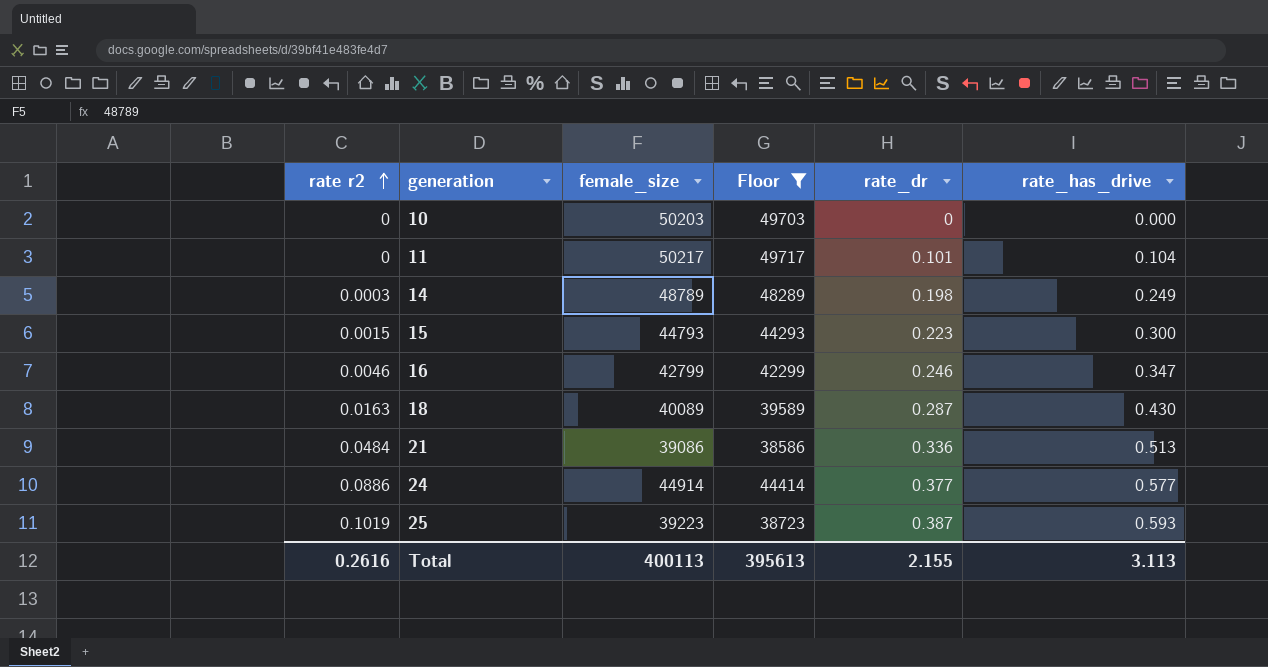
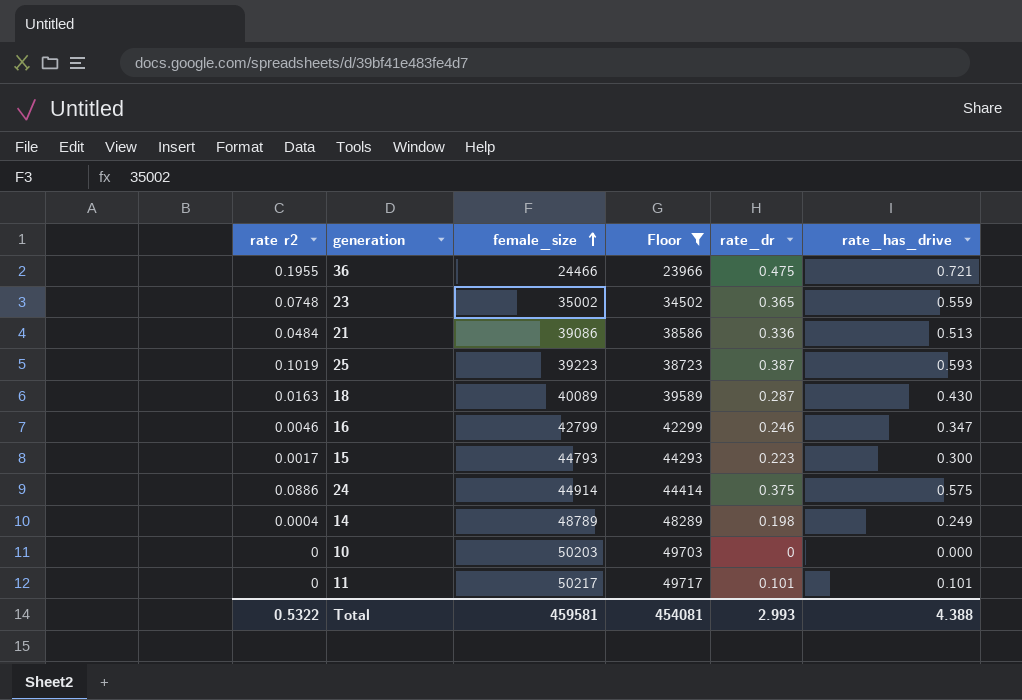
row order: rate r2 ascending -> female_size ascending
row 36: none -> 0.1955 | 24466 | 23966 | 0.475 | 0.721
row 23: none -> 0.0748 | 35002 | 34502 | 0.365 | 0.559
15 | rate r2: 0.0015 -> 0.0017
24 | rate_dr: 0.377 -> 0.375
24 | rate_has_drive: 0.577 -> 0.575
14 | rate r2: 0.0003 -> 0.0004
11 | rate_has_drive: 0.104 -> 0.101
Total | rate r2: 0.2616 -> 0.5322
Total | female_size: 400113 -> 459581
Total | Floor: 395613 -> 454081
Total | rate_dr: 2.155 -> 2.993
Total | rate_has_drive: 3.113 -> 4.388

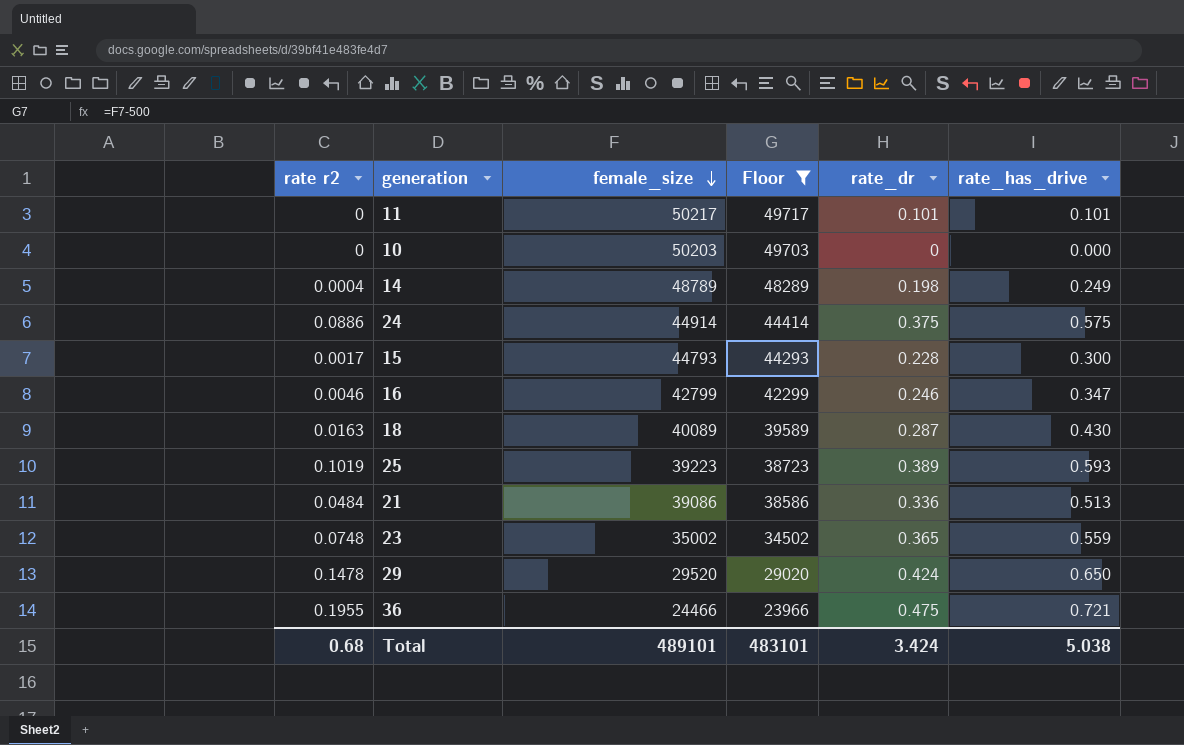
row order: female_size ascending -> female_size descending
15 | rate_dr: 0.223 -> 0.228
25 | rate_dr: 0.387 -> 0.389
row 29: none -> 0.1478 | 29520 | 29020 | 0.424 | 0.650
Total | rate r2: 0.5322 -> 0.68
Total | female_size: 459581 -> 489101
Total | Floor: 454081 -> 483101
Total | rate_dr: 2.993 -> 3.424
Total | rate_has_drive: 4.388 -> 5.038

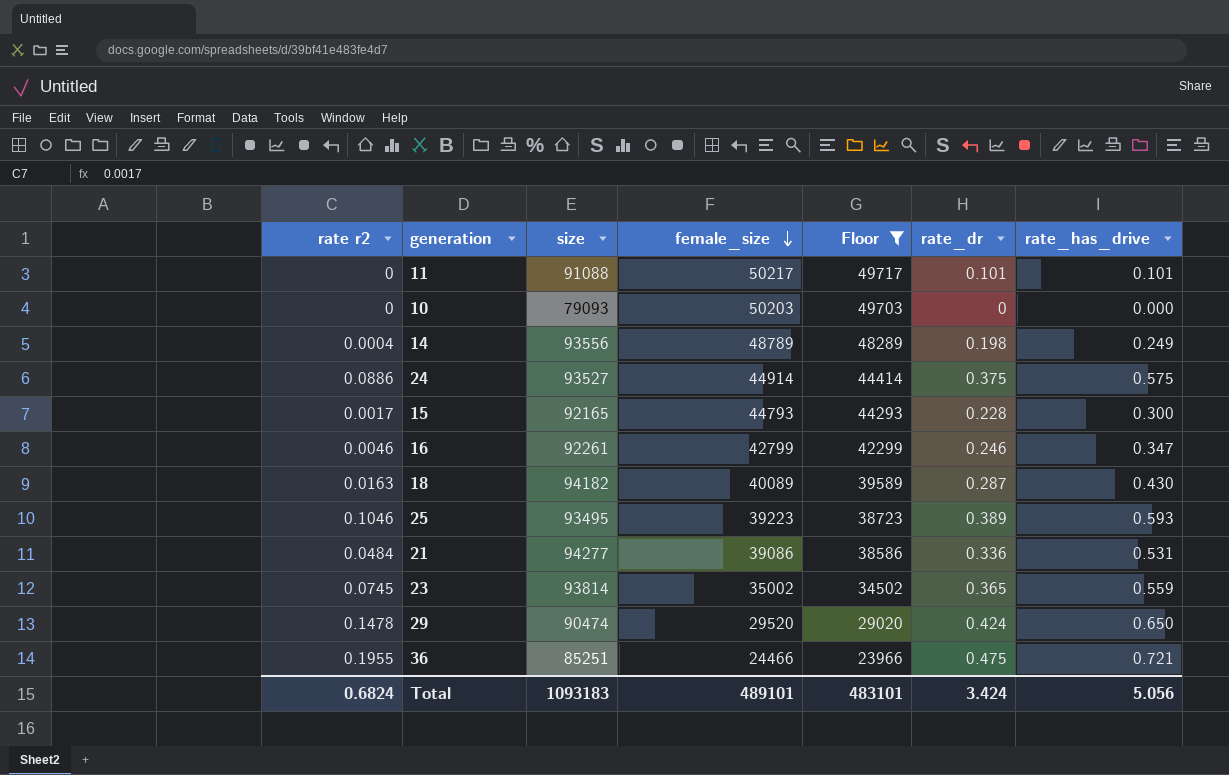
column size | position: none -> 3
25 | rate r2: 0.1019 -> 0.1046
21 | rate_has_drive: 0.513 -> 0.531
23 | rate r2: 0.0748 -> 0.0745
Total | rate r2: 0.68 -> 0.6824
Total | rate_has_drive: 5.038 -> 5.056

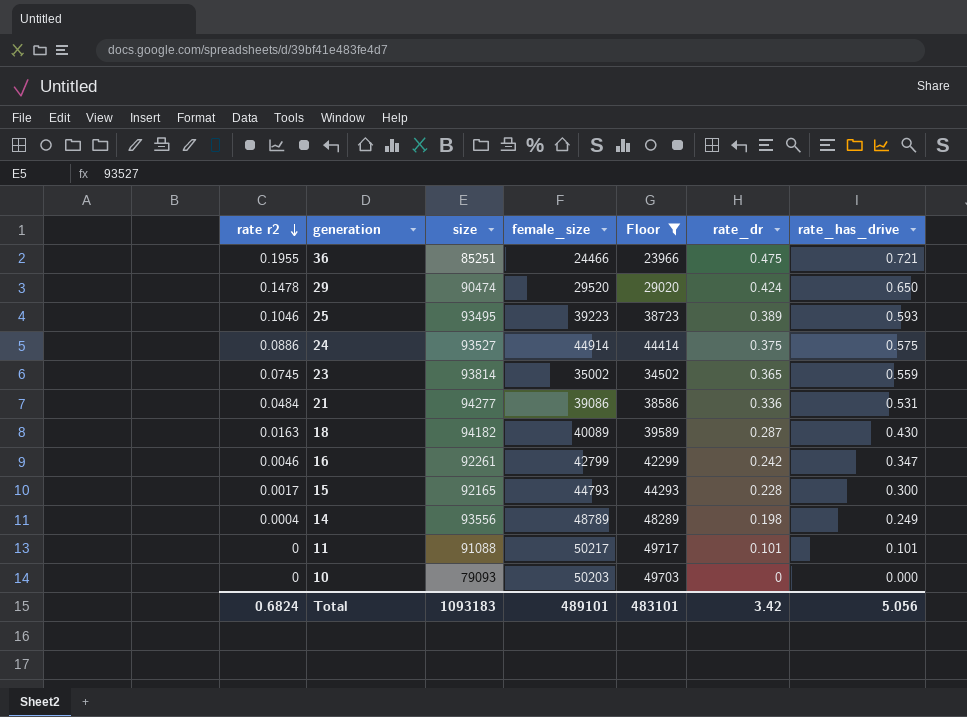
row order: female_size descending -> rate r2 descending
16 | rate_dr: 0.246 -> 0.242
Total | rate_dr: 3.424 -> 3.42

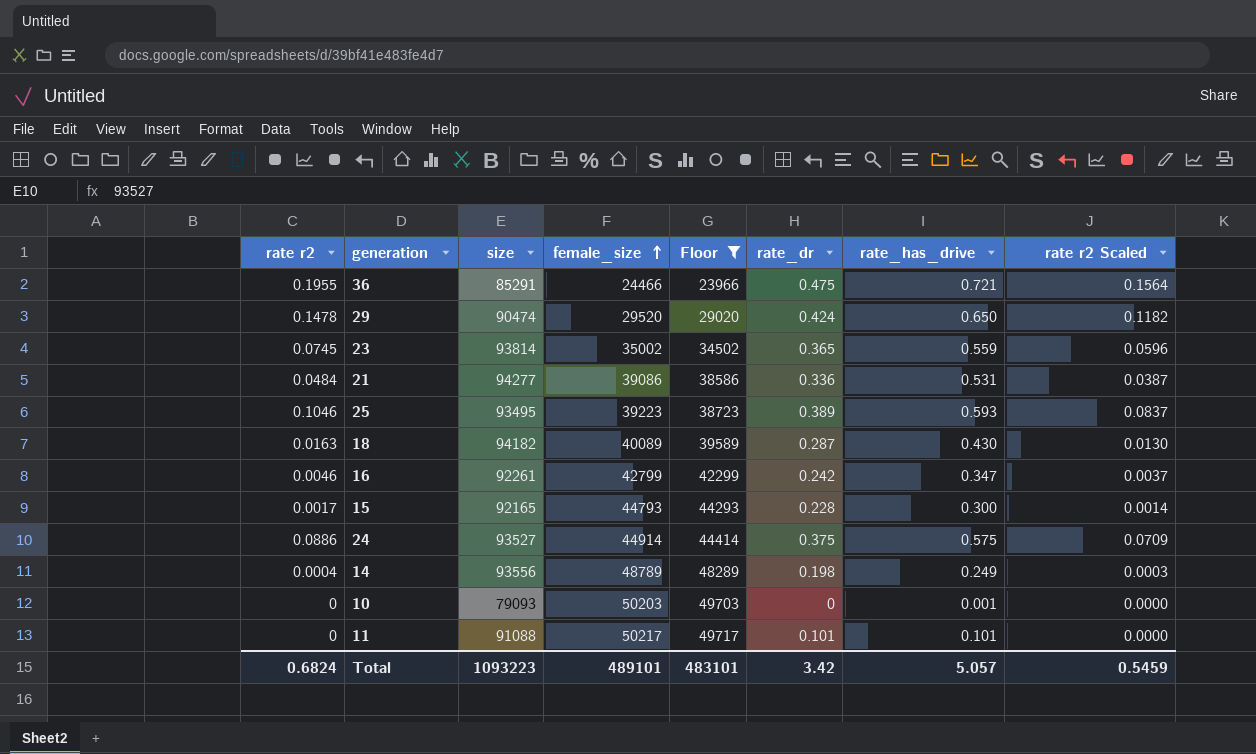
row order: rate r2 descending -> female_size ascending
column rate r2 Scaled | formula: none -> [rate r2] * 0.8
36 | size: 85251 -> 85291
10 | rate_has_drive: 0.000 -> 0.001
Total | size: 1093183 -> 1093223
Total | rate_has_drive: 5.056 -> 5.057

